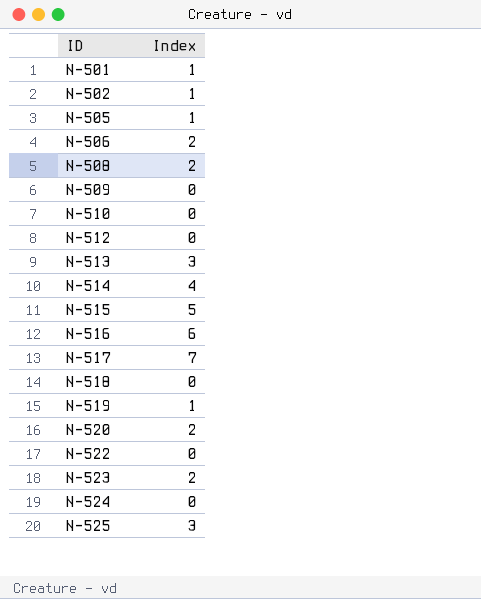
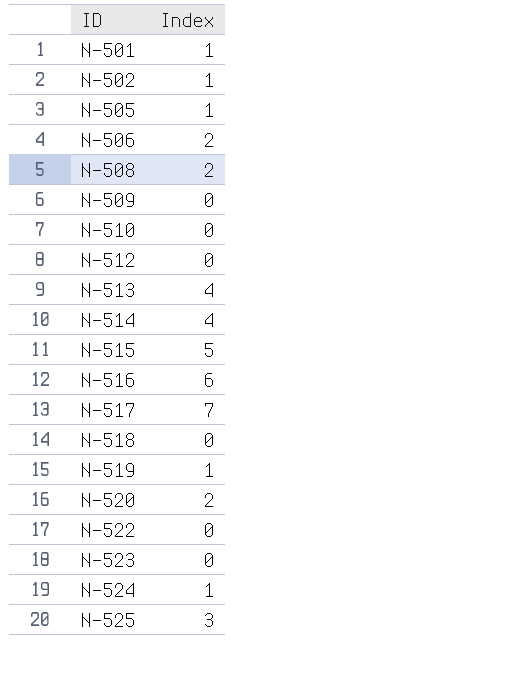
N-513 | Index: 3 -> 4
N-523 | Index: 2 -> 0
N-524 | Index: 0 -> 1

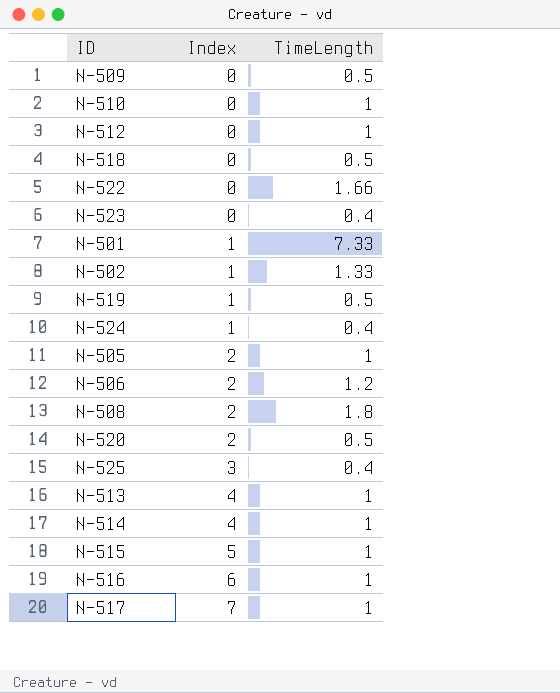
row order: ID ascending -> Index ascending
column TimeLength | position: none -> 3
N-505 | Index: 1 -> 2

